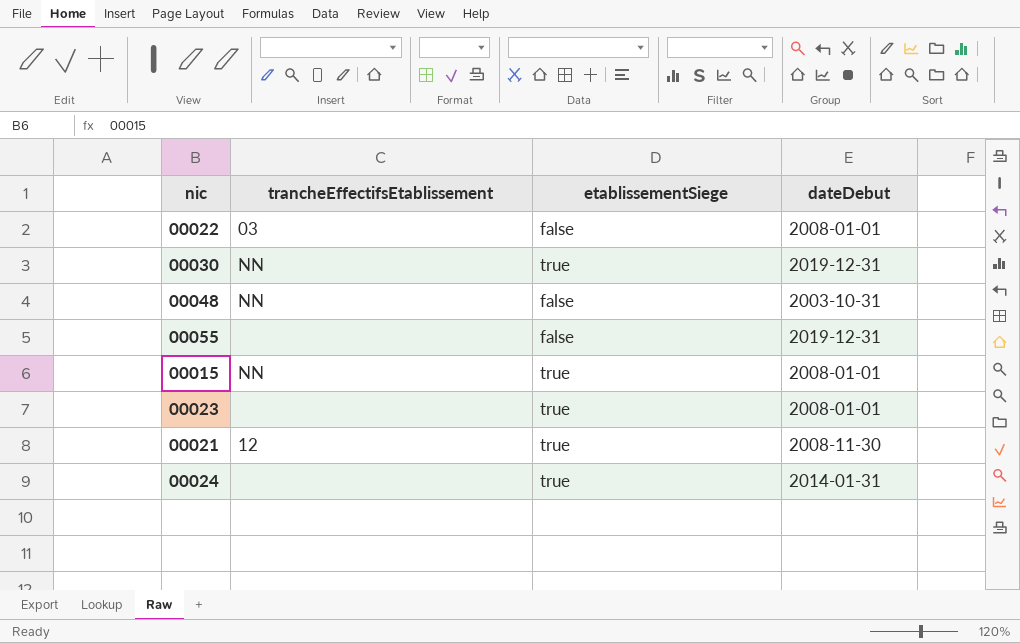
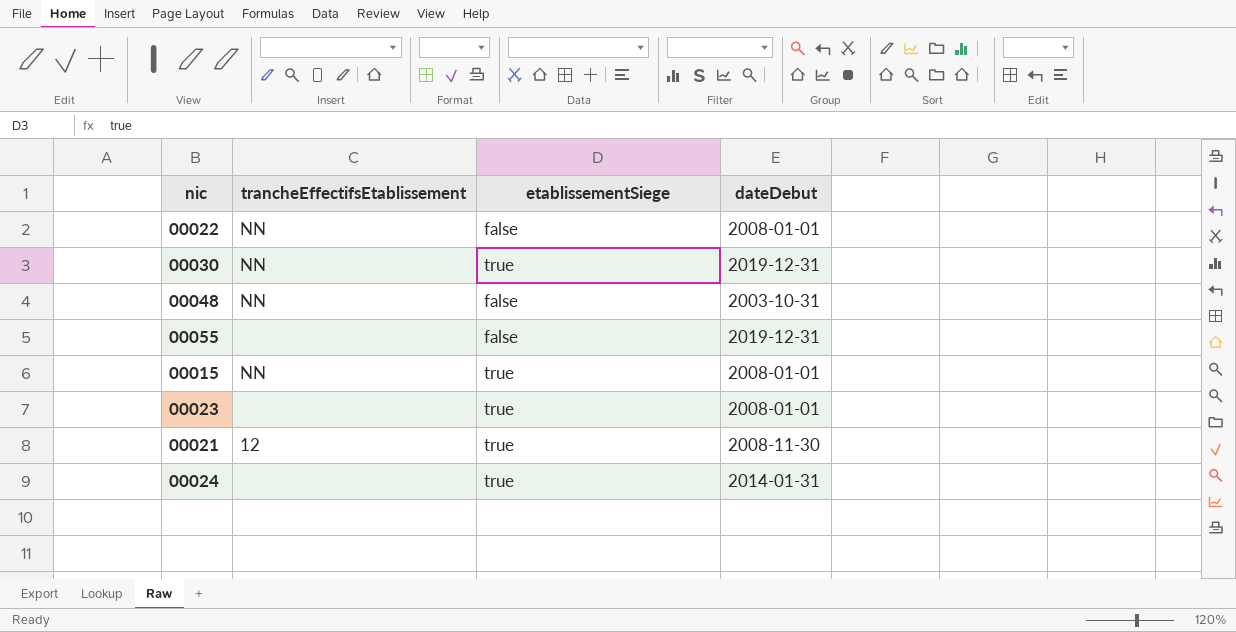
00022 | trancheEffectifsEtablissement: 03 -> NN

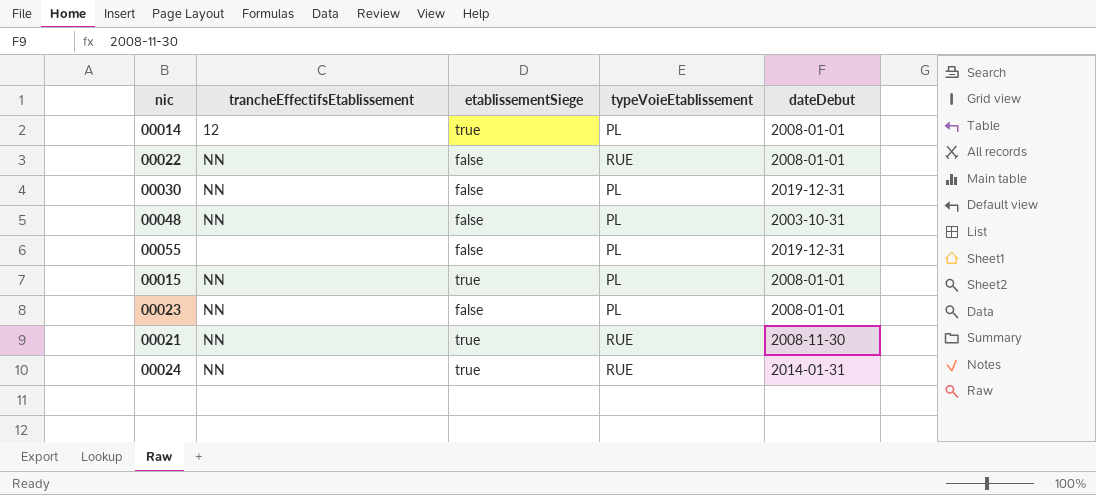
column typeVoieEtablissement | position: none -> 4
row 00014: none -> 12 | true | PL | 2008-01-01
00030 | etablissementSiege: true -> false
00023 | trancheEffectifsEtablissement: none -> NN
00023 | etablissementSiege: true -> false
00021 | trancheEffectifsEtablissement: 12 -> NN
00024 | trancheEffectifsEtablissement: none -> NN

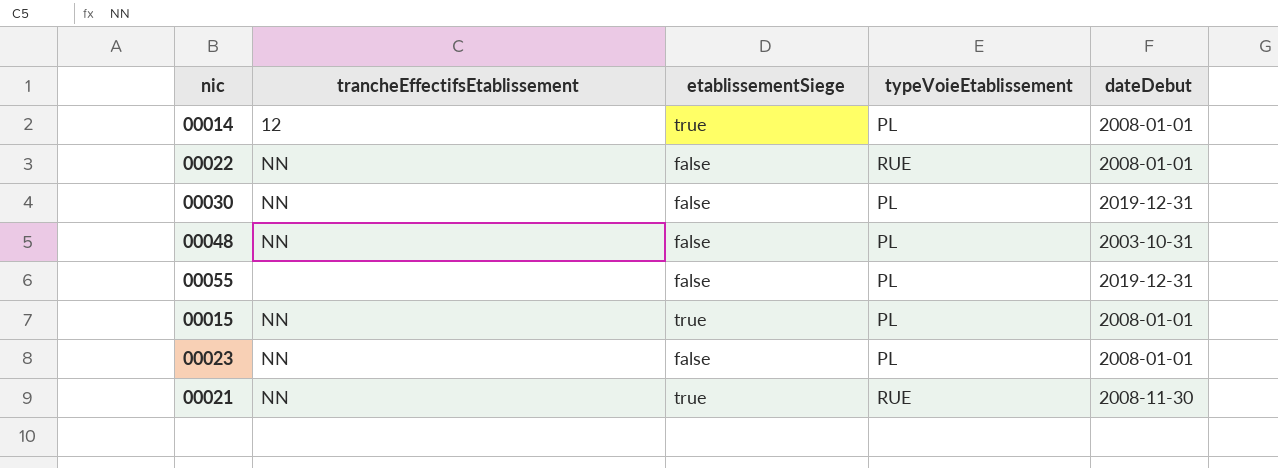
row 00024: NN | true | RUE | 2014-01-31 -> none

